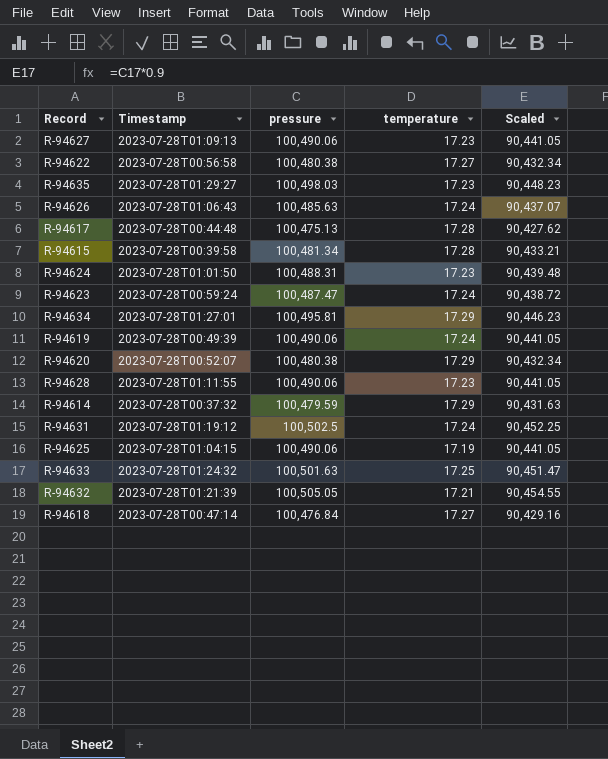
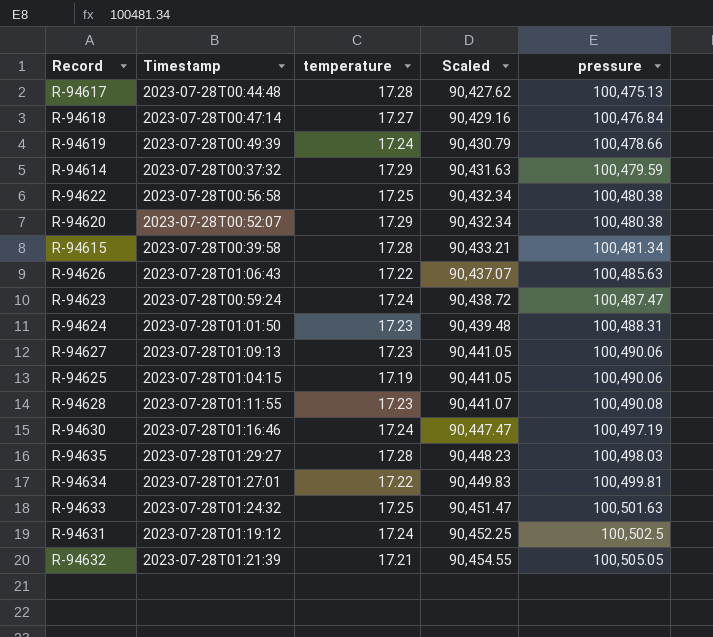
row order: none -> Scaled ascending
column pressure | position: 3 -> 5
R-94619 | Scaled: 90,441.05 -> 90,430.79
R-94619 | pressure: 100,490.06 -> 100,478.66
R-94622 | temperature: 17.27 -> 17.25
R-94626 | temperature: 17.24 -> 17.22
R-94628 | Scaled: 90,441.05 -> 90,441.07
R-94628 | pressure: 100,490.06 -> 100,490.08
row R-94630: none -> 2023-07-28T01:16:46 | 17.24 | 90,447.47 | 100,497.19
R-94635 | temperature: 17.23 -> 17.28
R-94634 | temperature: 17.29 -> 17.22
R-94634 | Scaled: 90,446.23 -> 90,449.83
R-94634 | pressure: 100,495.81 -> 100,499.81

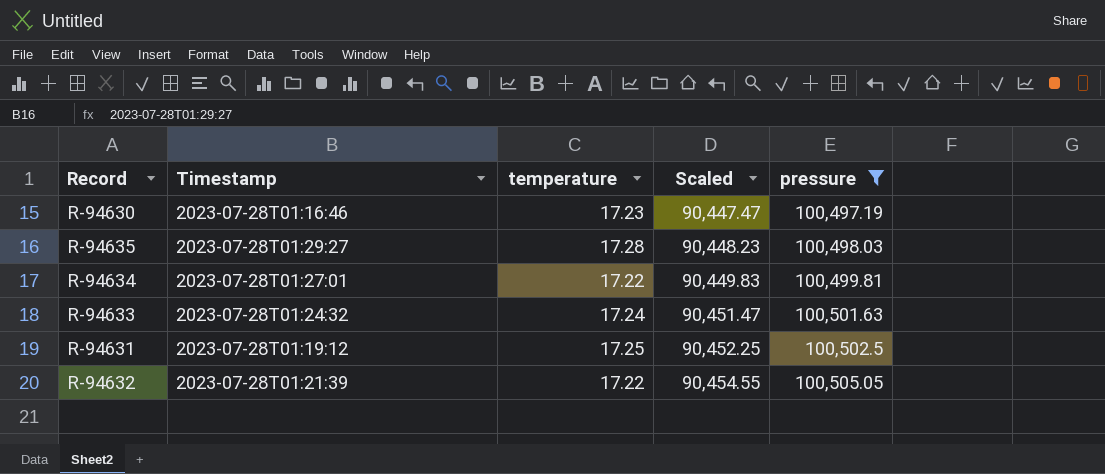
filter: none -> pressure >= 100,497.19
R-94630 | temperature: 17.24 -> 17.23
R-94633 | temperature: 17.25 -> 17.24
R-94631 | temperature: 17.24 -> 17.25
R-94632 | temperature: 17.21 -> 17.22

